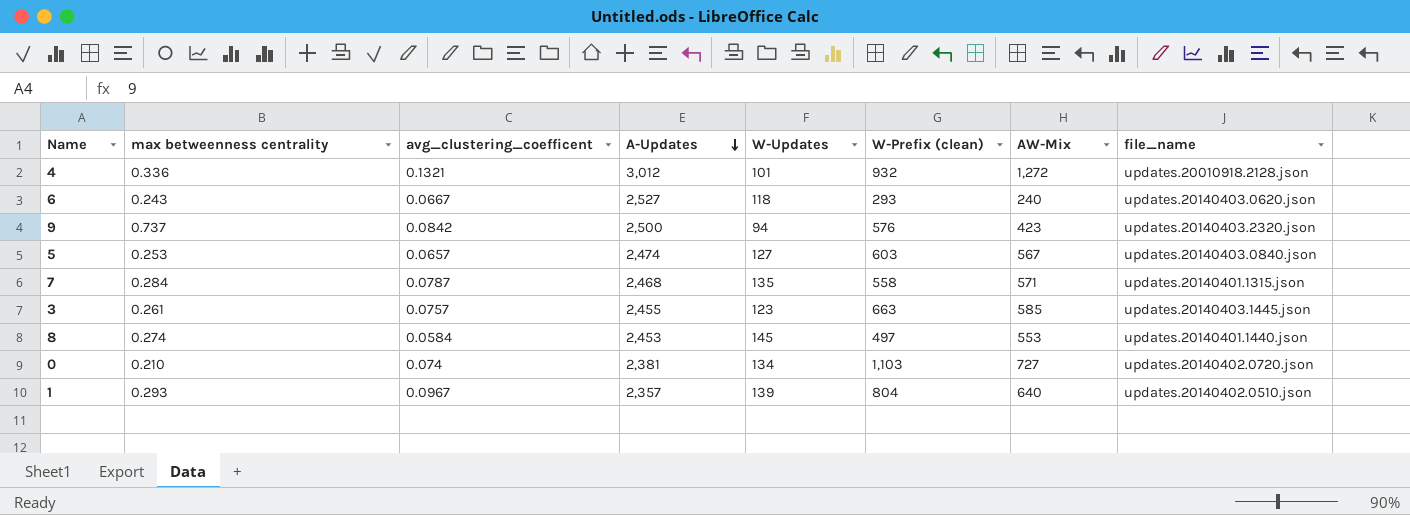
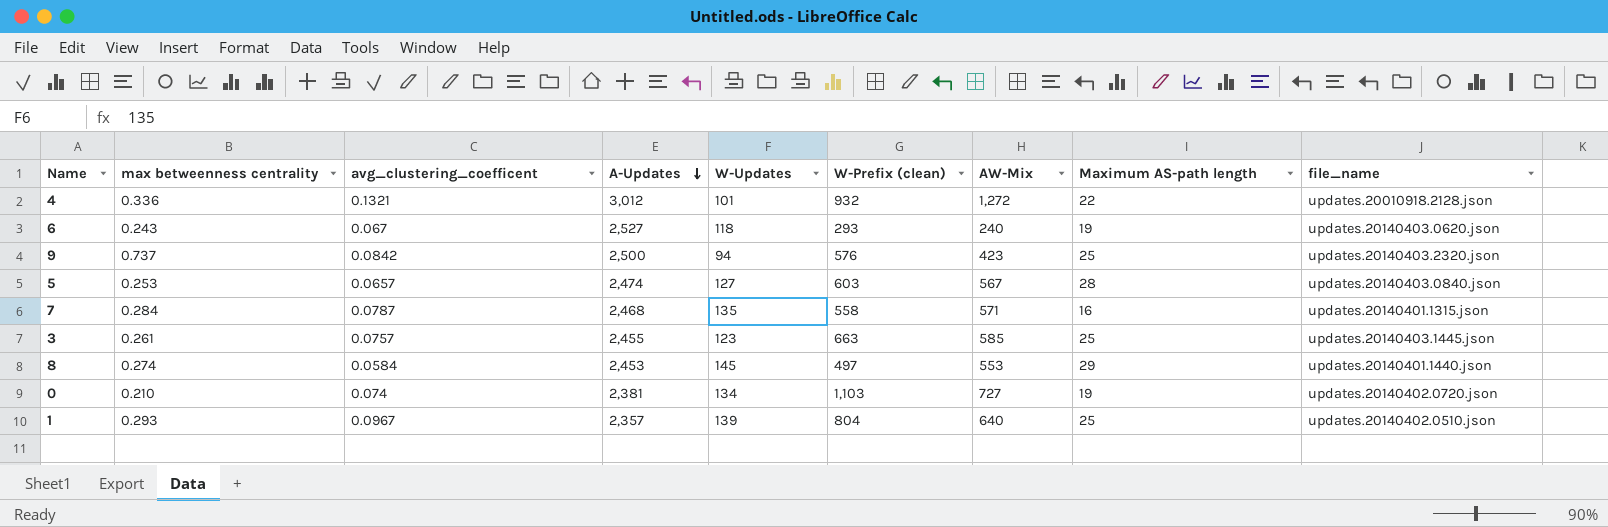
column Maximum AS-path length | position: none -> 8
6 | avg_clustering_coefficent: 0.0667 -> 0.067

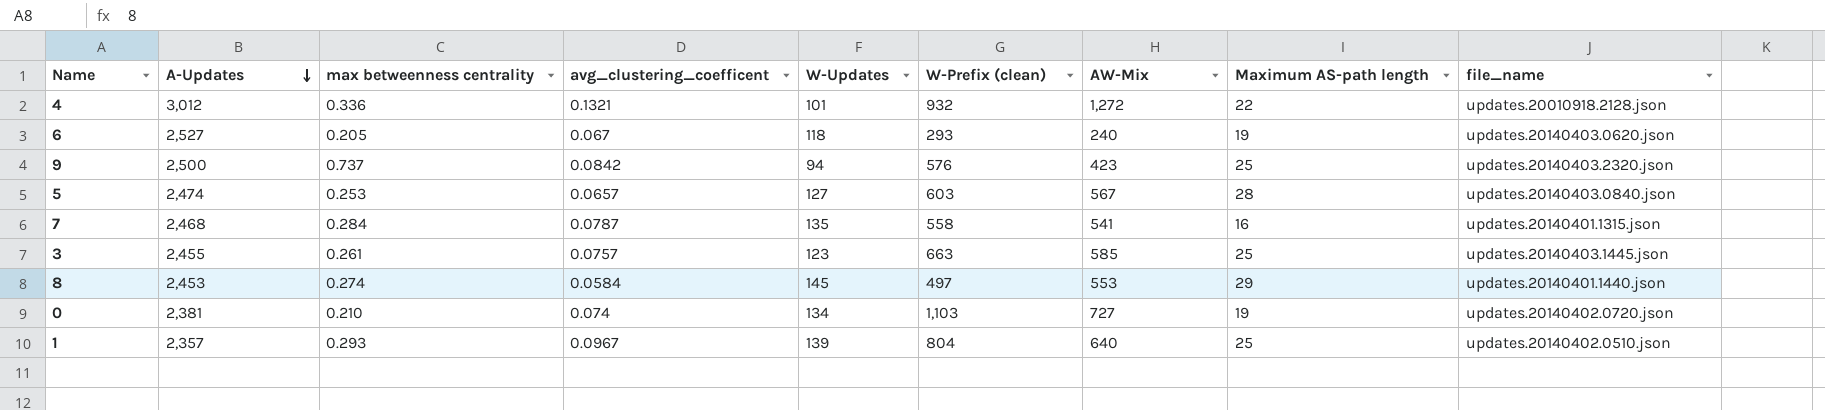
column A-Updates | position: 4 -> 2
6 | max betweenness centrality: 0.243 -> 0.205
7 | AW-Mix: 571 -> 541

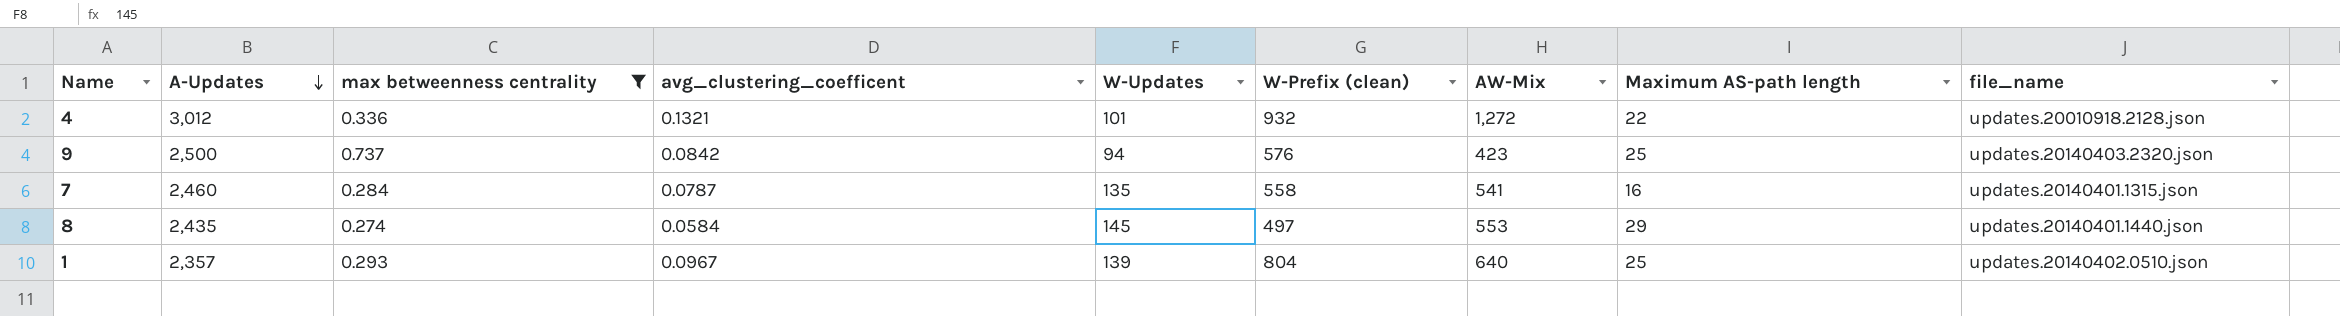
filter: none -> max betweenness centrality >= 0.274
7 | A-Updates: 2,468 -> 2,460
8 | A-Updates: 2,453 -> 2,435

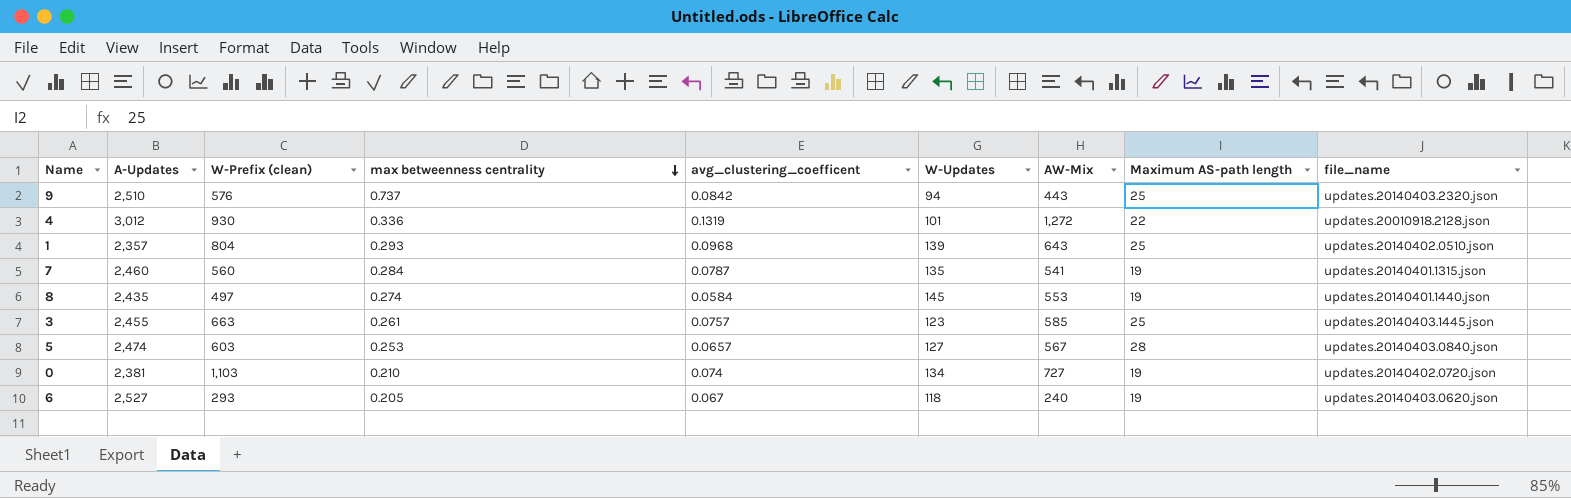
filter: max betweenness centrality >= 0.274 -> none
row order: A-Updates descending -> max betweenness centrality descending
column W-Prefix (clean) | position: 6 -> 3
9 | A-Updates: 2,500 -> 2,510
9 | AW-Mix: 423 -> 443
4 | W-Prefix (clean): 932 -> 930
4 | avg_clustering_coefficent: 0.1321 -> 0.1319
1 | avg_clustering_coefficent: 0.0967 -> 0.0968
1 | AW-Mix: 640 -> 643
7 | W-Prefix (clean): 558 -> 560
7 | Maximum AS-path length: 16 -> 19
8 | Maximum AS-path length: 29 -> 19

